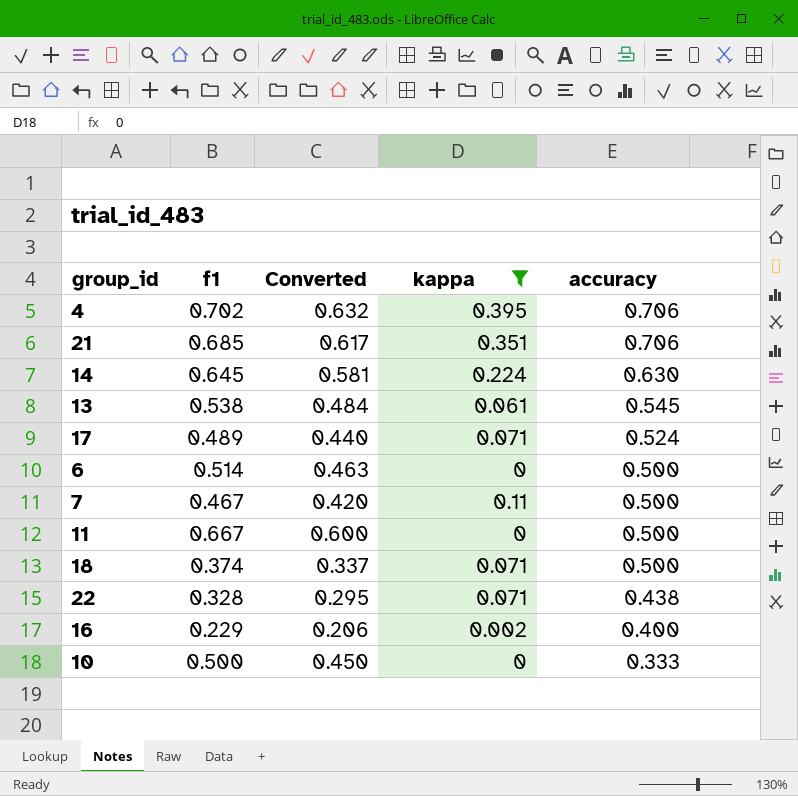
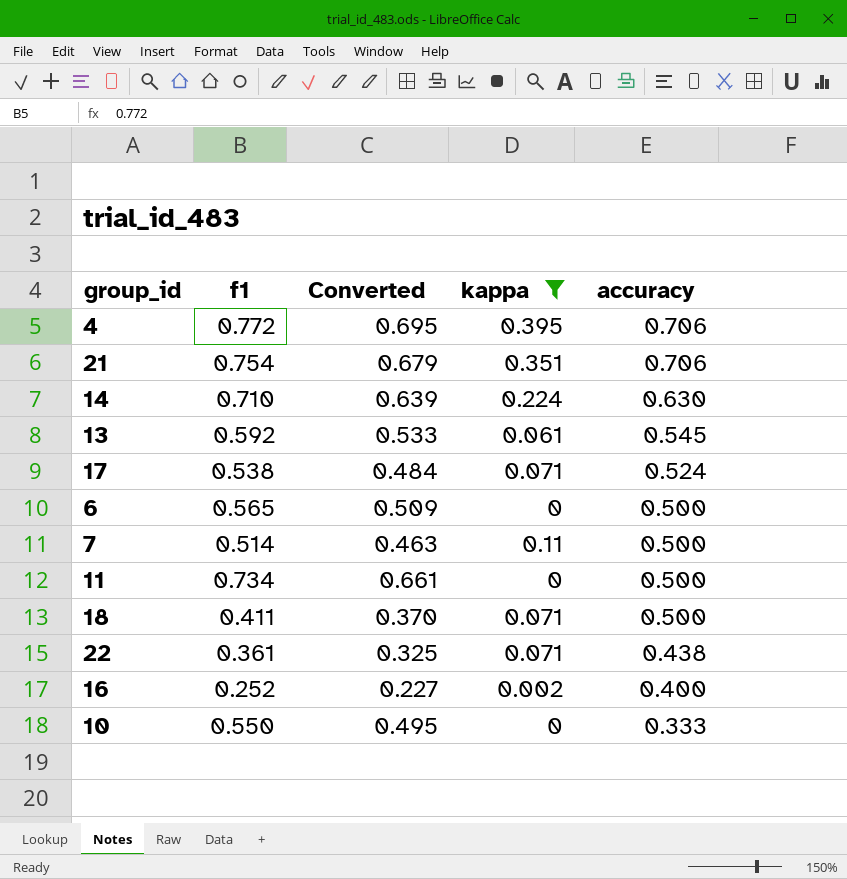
4 | f1: 0.702 -> 0.772
4 | Converted: 0.632 -> 0.695
21 | f1: 0.685 -> 0.754
21 | Converted: 0.617 -> 0.679
14 | f1: 0.645 -> 0.710
14 | Converted: 0.581 -> 0.639
13 | f1: 0.538 -> 0.592
13 | Converted: 0.484 -> 0.533
17 | f1: 0.489 -> 0.538
17 | Converted: 0.440 -> 0.484
6 | f1: 0.514 -> 0.565
6 | Converted: 0.463 -> 0.509
7 | f1: 0.467 -> 0.514
7 | Converted: 0.420 -> 0.463
11 | f1: 0.667 -> 0.734
11 | Converted: 0.600 -> 0.661
18 | f1: 0.374 -> 0.411
18 | Converted: 0.337 -> 0.370
22 | f1: 0.328 -> 0.361
22 | Converted: 0.295 -> 0.325
16 | f1: 0.229 -> 0.252
16 | Converted: 0.206 -> 0.227
10 | f1: 0.500 -> 0.550
10 | Converted: 0.450 -> 0.495

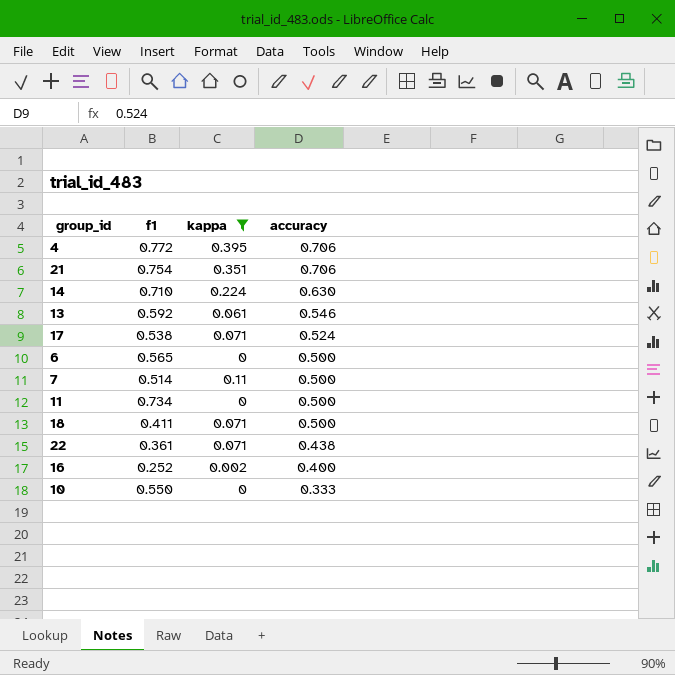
column Converted | formula: [f1] * 0.9 -> none
13 | accuracy: 0.545 -> 0.546

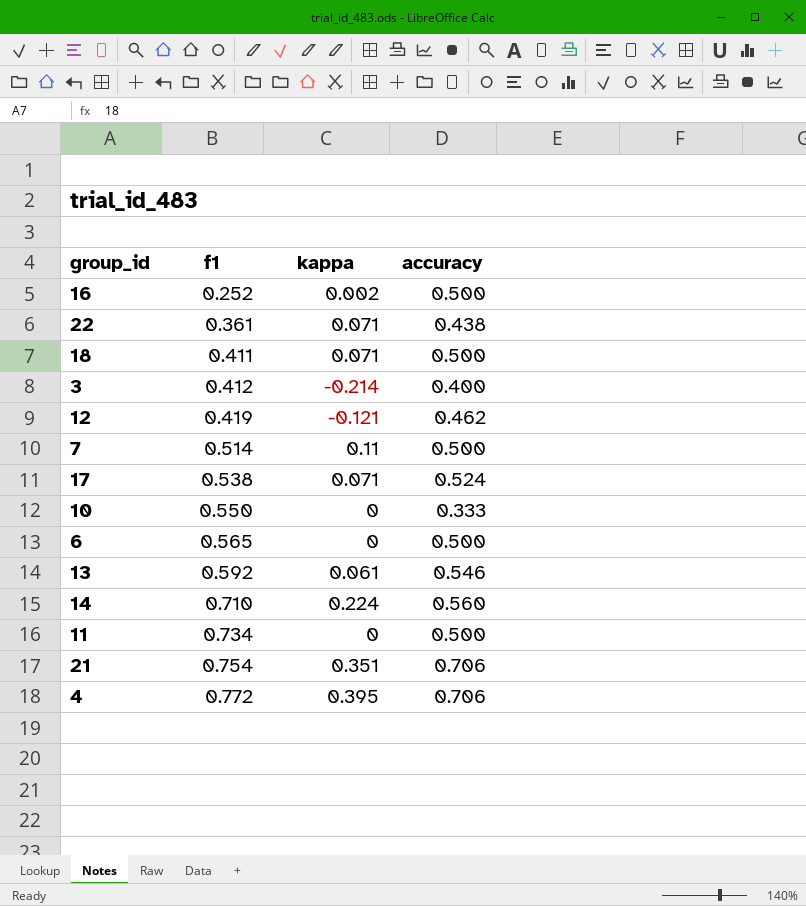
filter: kappa >= 0 -> none
row order: accuracy descending -> f1 ascending
16 | accuracy: 0.400 -> 0.500
14 | accuracy: 0.630 -> 0.560

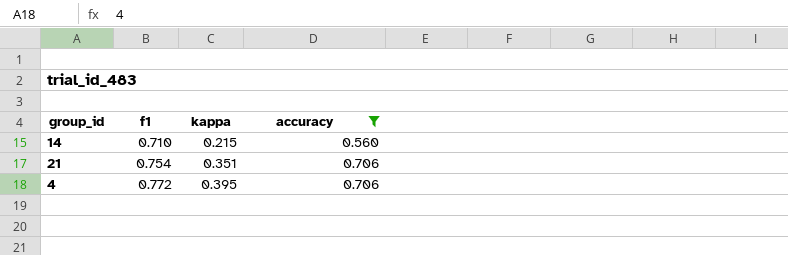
filter: none -> accuracy >= 0.560
14 | kappa: 0.224 -> 0.215

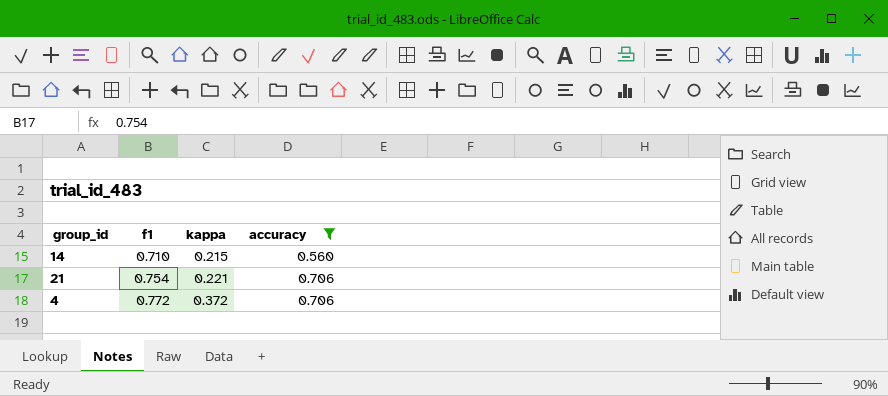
21 | kappa: 0.351 -> 0.221
4 | kappa: 0.395 -> 0.372

